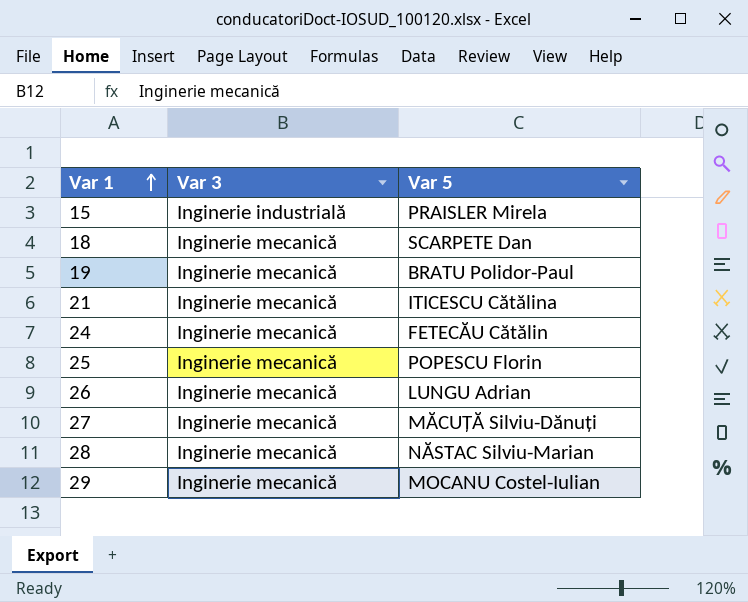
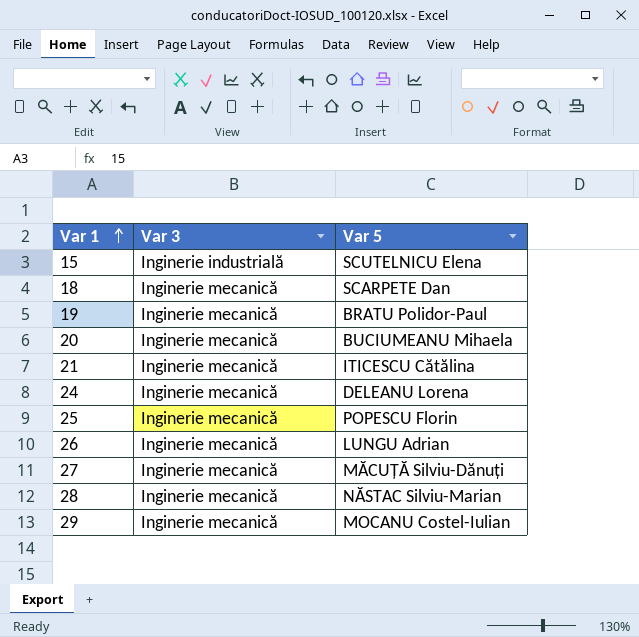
15 | Var 5: PRAISLER Mirela -> SCUTELNICU Elena
row 20: none -> Inginerie mecanică | BUCIUMEANU Mihaela
24 | Var 5: FETECĂU Cătălin -> DELEANU Lorena

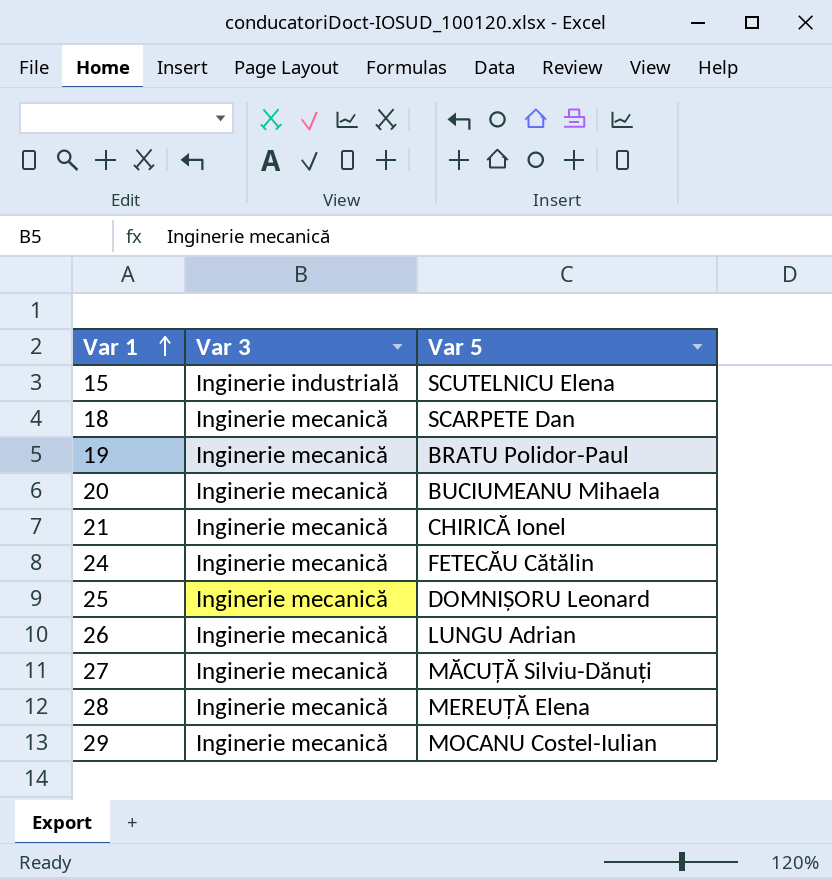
21 | Var 5: ITICESCU Cătălina -> CHIRICĂ Ionel
24 | Var 5: DELEANU Lorena -> FETECĂU Cătălin
25 | Var 5: POPESCU Florin -> DOMNIȘORU Leonard
28 | Var 5: NĂSTAC Silviu-Marian -> MEREUȚĂ Elena

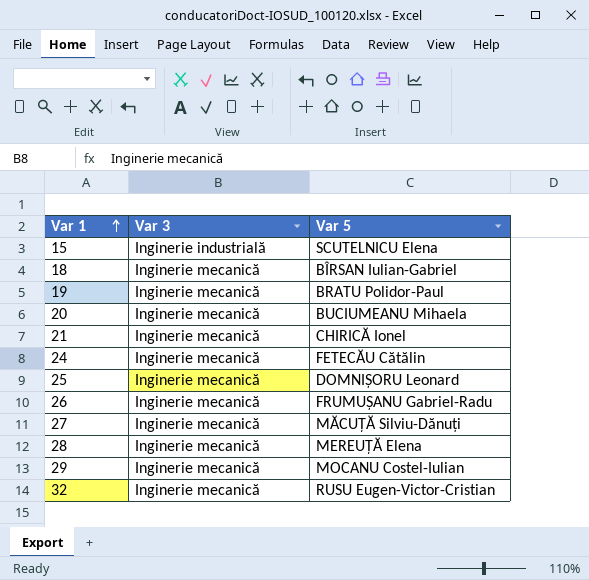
18 | Var 5: SCARPETE Dan -> BÎRSAN Iulian-Gabriel
26 | Var 5: LUNGU Adrian -> FRUMUȘANU Gabriel-Radu
row 32: none -> Inginerie mecanică | RUSU Eugen-Victor-Cristian

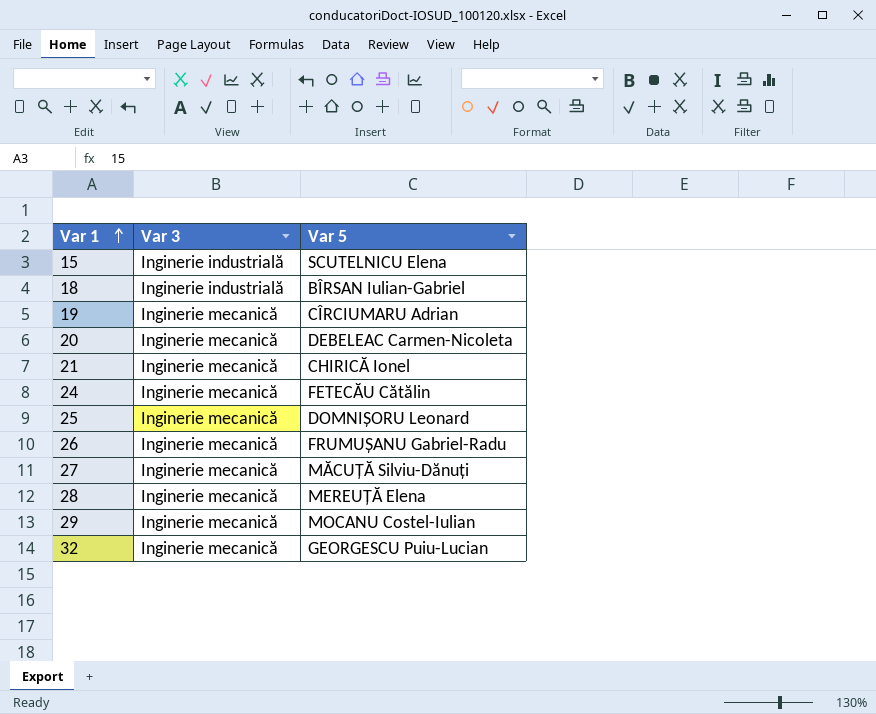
18 | Var 3: Inginerie mecanică -> Inginerie industrială
19 | Var 5: BRATU Polidor-Paul -> CÎRCIUMARU Adrian
20 | Var 5: BUCIUMEANU Mihaela -> DEBELEAC Carmen-Nicoleta
32 | Var 5: RUSU Eugen-Victor-Cristian -> GEORGESCU Puiu-Lucian

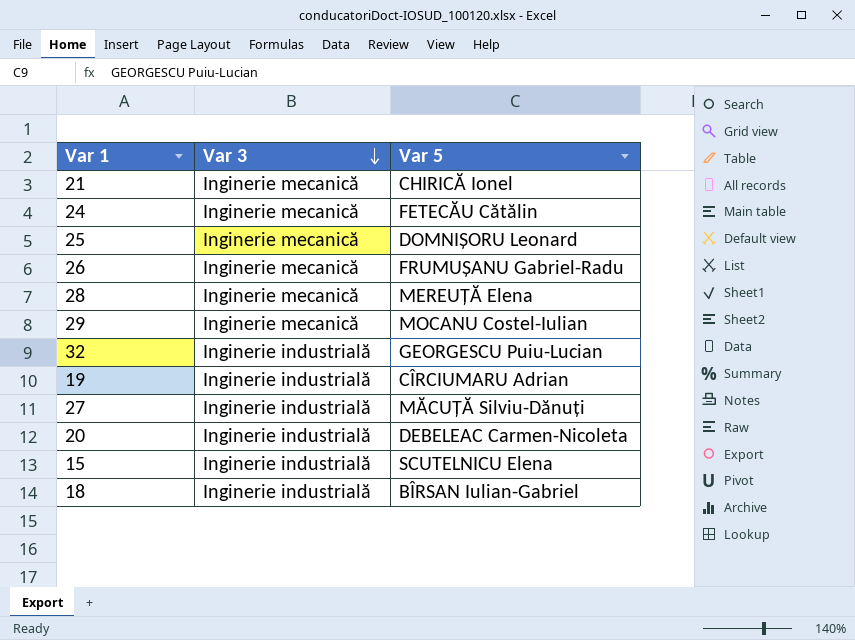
row order: Var 1 ascending -> Var 3 descending
32 | Var 3: Inginerie mecanică -> Inginerie industrială
19 | Var 3: Inginerie mecanică -> Inginerie industrială
27 | Var 3: Inginerie mecanică -> Inginerie industrială
20 | Var 3: Inginerie mecanică -> Inginerie industrială

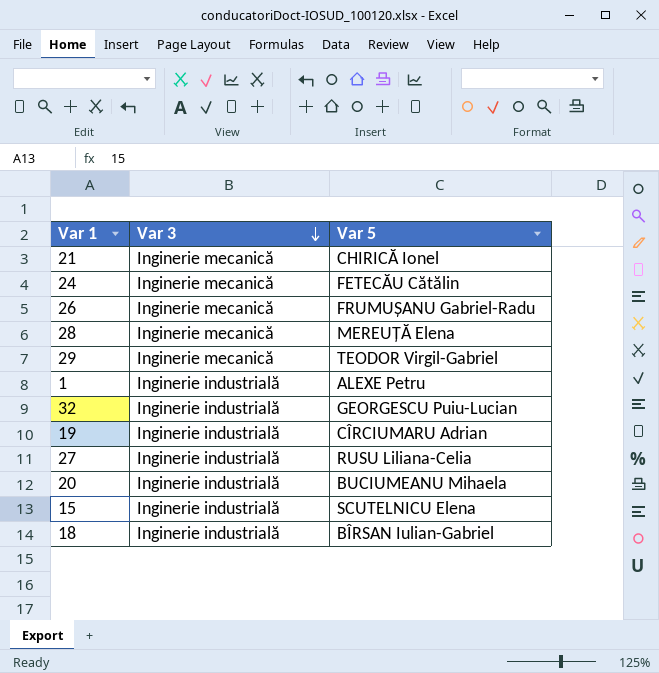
row 25: Inginerie mecanică | DOMNIȘORU Leonard -> none
29 | Var 5: MOCANU Costel-Iulian -> TEODOR Virgil-Gabriel
row 1: none -> Inginerie industrială | ALEXE Petru
27 | Var 5: MĂCUȚĂ Silviu-Dănuți -> RUSU Liliana-Celia
20 | Var 5: DEBELEAC Carmen-Nicoleta -> BUCIUMEANU Mihaela

